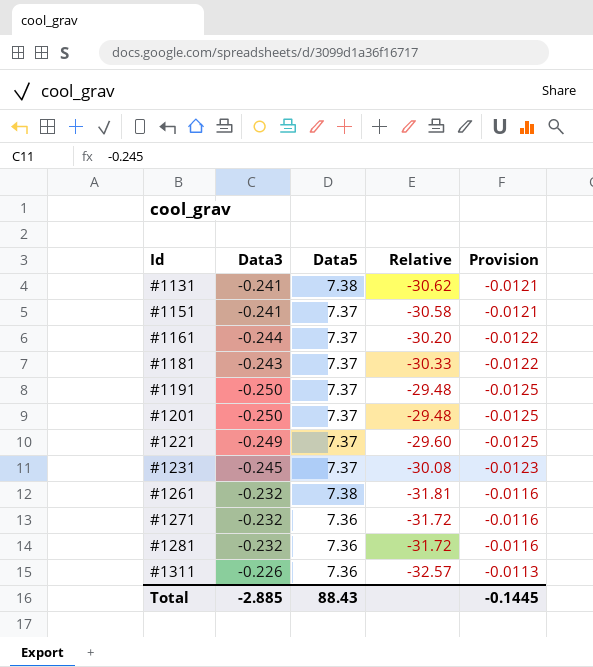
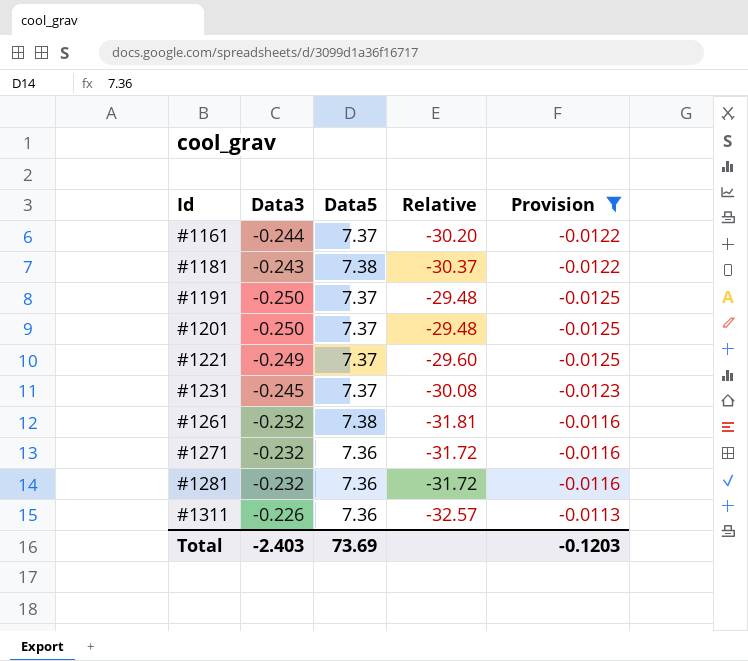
filter: none -> Provision != -0.0121
#1181 | Data5: 7.37 -> 7.38
#1181 | Relative: -30.33 -> -30.37
Total | Data3: -2.885 -> -2.403
Total | Data5: 88.43 -> 73.69
Total | Provision: -0.1445 -> -0.1203

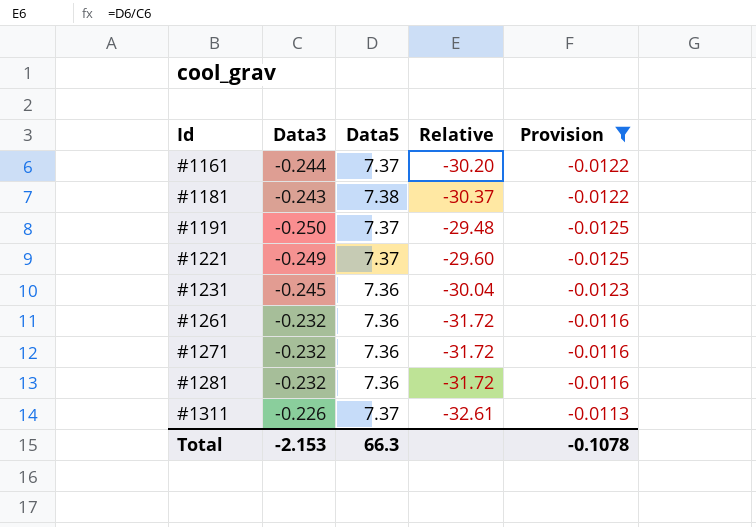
row #1201: -0.250 | 7.37 | -29.48 | -0.0125 -> none
#1231 | Data5: 7.37 -> 7.36
#1231 | Relative: -30.08 -> -30.04
#1261 | Data5: 7.38 -> 7.36
#1261 | Relative: -31.81 -> -31.72
#1311 | Data5: 7.36 -> 7.37
#1311 | Relative: -32.57 -> -32.61
Total | Data3: -2.403 -> -2.153
Total | Data5: 73.69 -> 66.3
Total | Provision: -0.1203 -> -0.1078

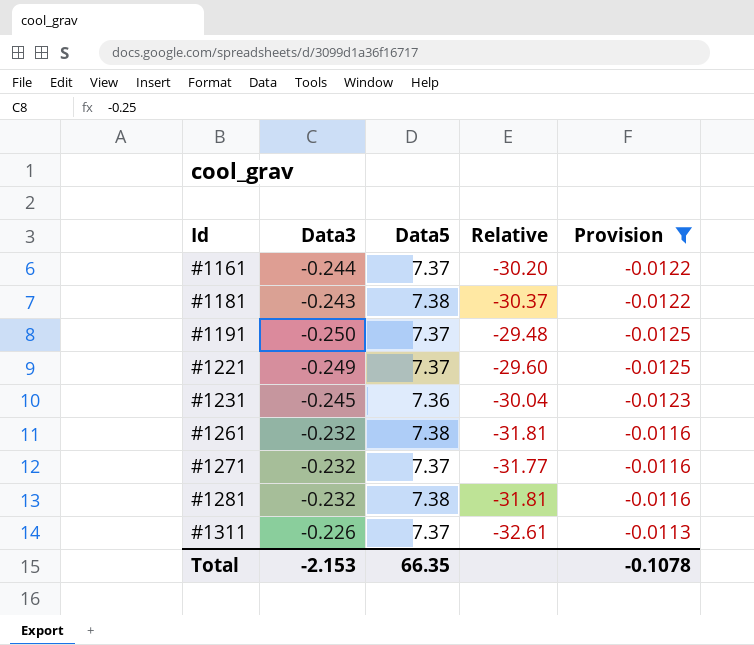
#1261 | Data5: 7.36 -> 7.38
#1261 | Relative: -31.72 -> -31.81
#1271 | Data5: 7.36 -> 7.37
#1271 | Relative: -31.72 -> -31.77
#1281 | Data5: 7.36 -> 7.38
#1281 | Relative: -31.72 -> -31.81
Total | Data5: 66.3 -> 66.35

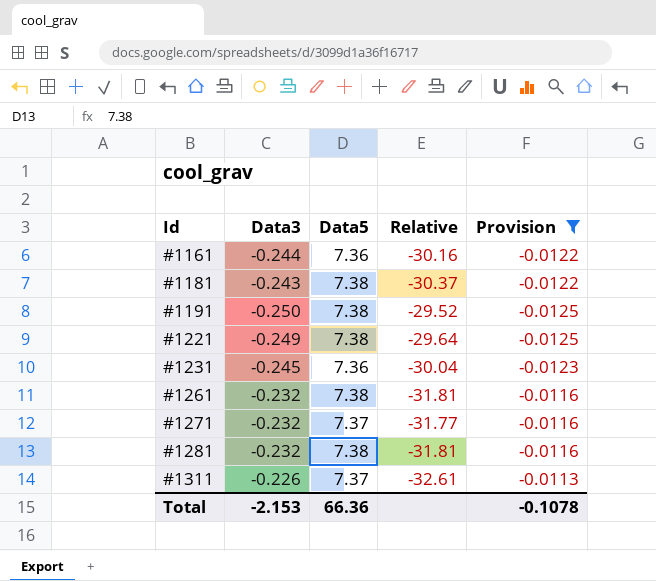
#1161 | Data5: 7.37 -> 7.36
#1161 | Relative: -30.20 -> -30.16
#1191 | Data5: 7.37 -> 7.38
#1191 | Relative: -29.48 -> -29.52
#1221 | Data5: 7.37 -> 7.38
#1221 | Relative: -29.60 -> -29.64
Total | Data5: 66.35 -> 66.36

